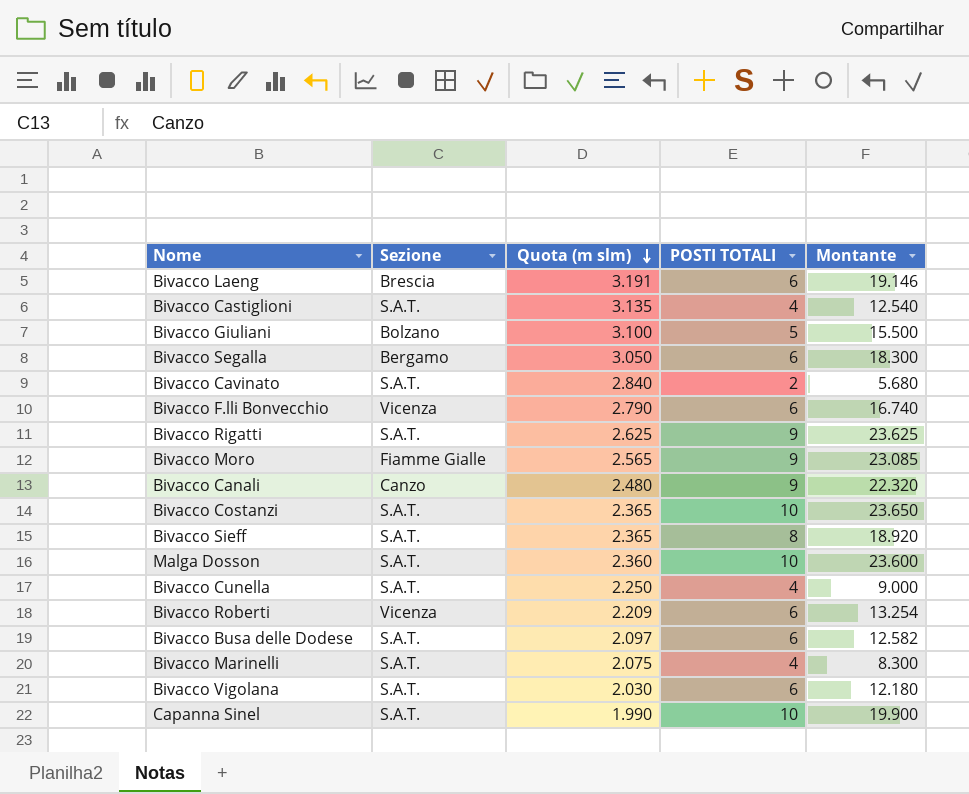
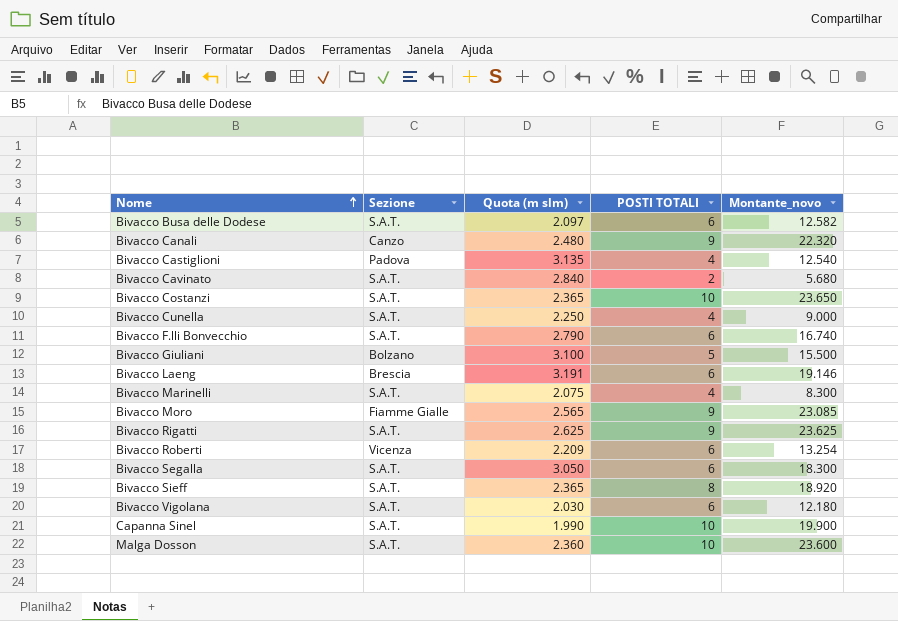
row order: Quota (m slm) descending -> Nome ascending
column name: Montante -> Montante_novo
Bivacco Castiglioni | Sezione: S.A.T. -> Padova
Bivacco F.lli Bonvecchio | Sezione: Vicenza -> S.A.T.
Bivacco Segalla | Sezione: Bergamo -> S.A.T.

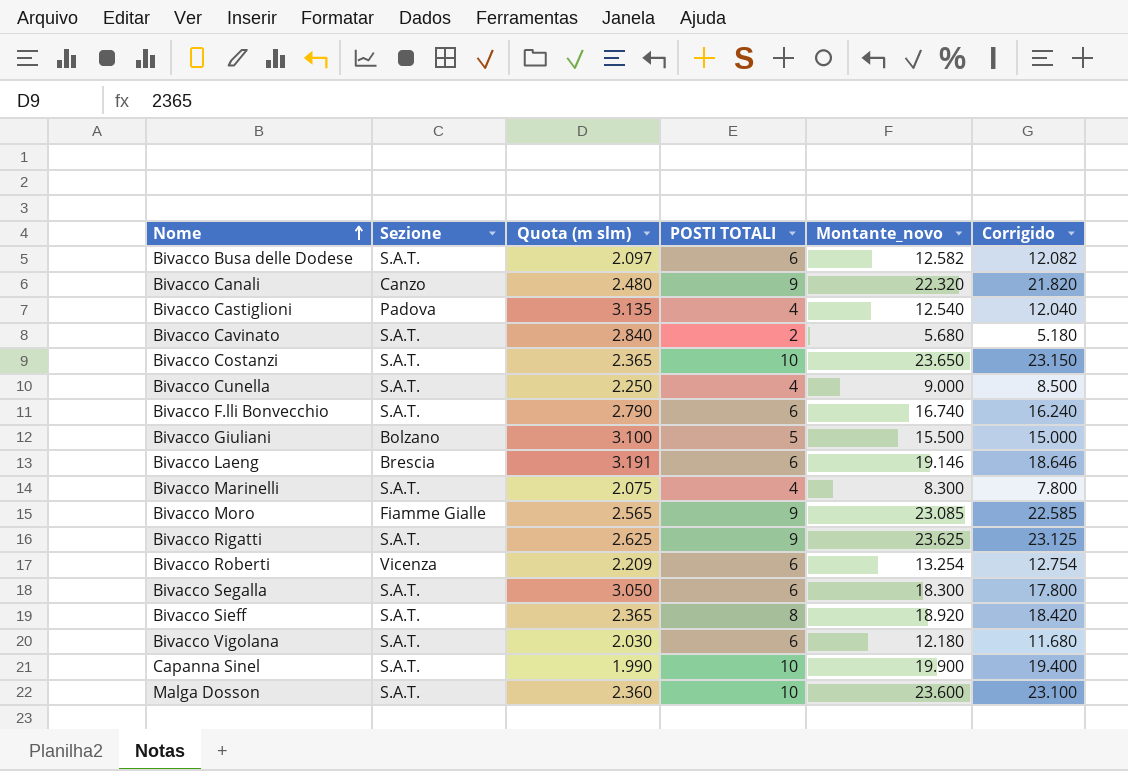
column Corrigido | formula: none -> [Montante_novo] - 500

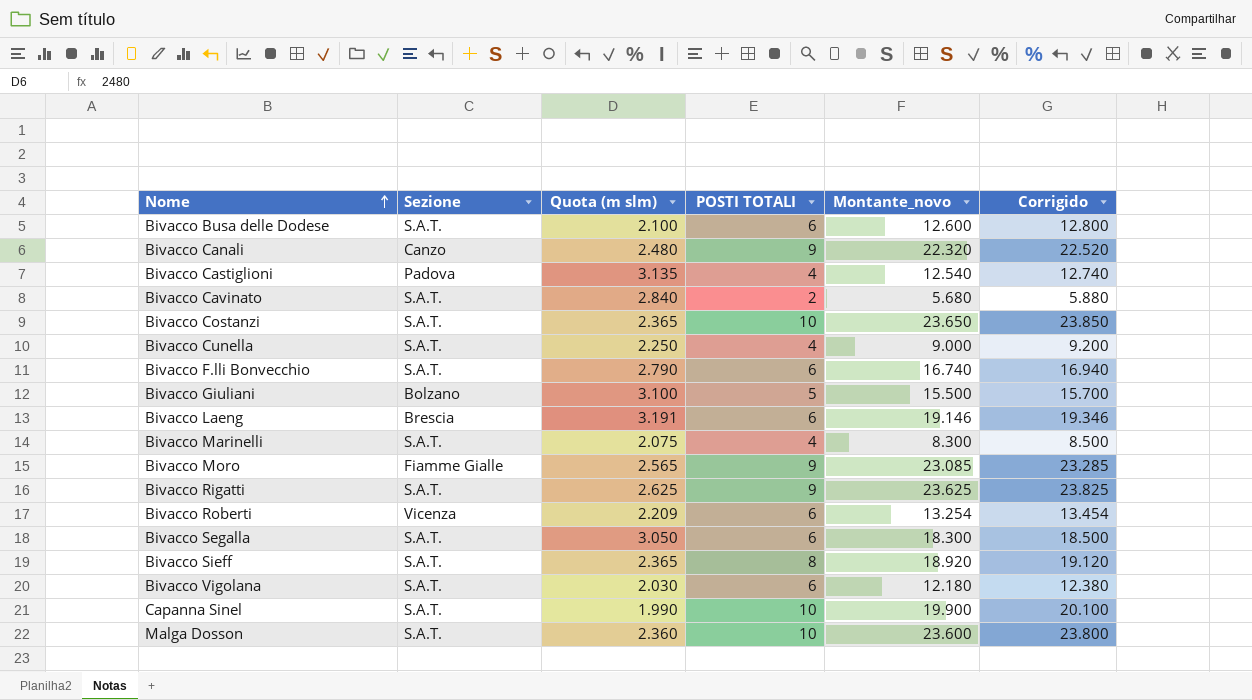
column Corrigido | formula: [Montante_novo] - 500 -> [Montante_novo] + 200
Bivacco Busa delle Dodese | Quota (m slm): 2.097 -> 2.100
Bivacco Busa delle Dodese | Montante_novo: 12.582 -> 12.600

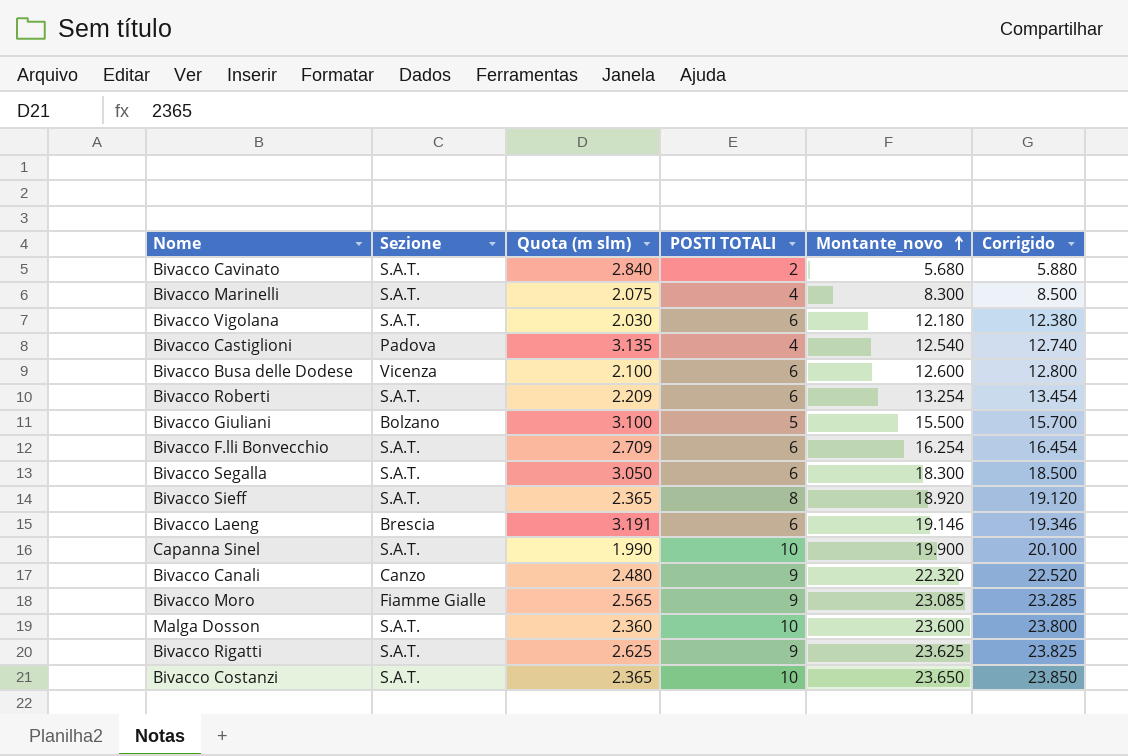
row order: Nome ascending -> Montante_novo ascending
row Bivacco Cunella: S.A.T. | 2.250 | 4 | 9.000 | 9.200 -> none
Bivacco Busa delle Dodese | Sezione: S.A.T. -> Vicenza
Bivacco Roberti | Sezione: Vicenza -> S.A.T.
Bivacco F.lli Bonvecchio | Quota (m slm): 2.790 -> 2.709
Bivacco F.lli Bonvecchio | Montante_novo: 16.740 -> 16.254
Bivacco F.lli Bonvecchio | Corrigido: 16.940 -> 16.454

